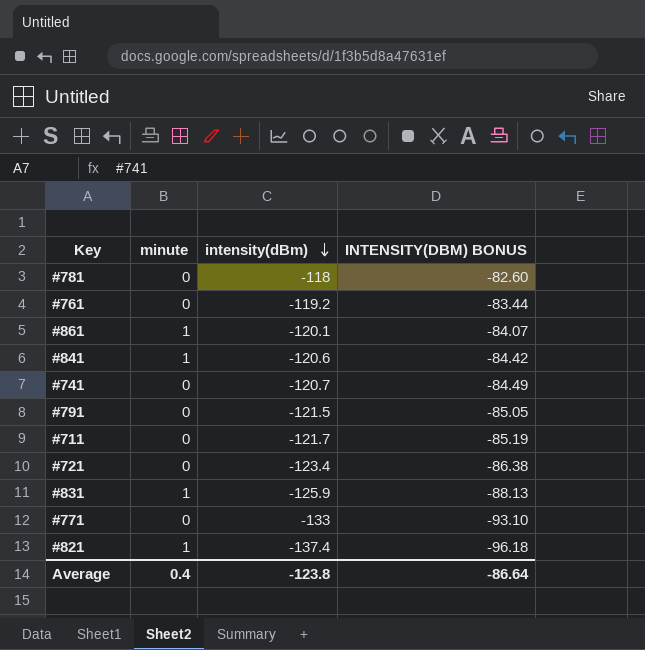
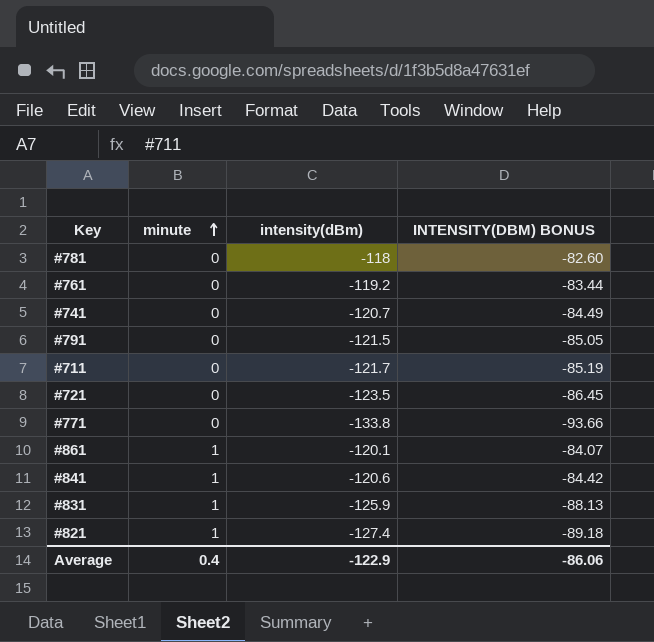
row order: intensity(dBm) descending -> minute ascending
#721 | intensity(dBm): -123.4 -> -123.5
#721 | INTENSITY(DBM) BONUS: -86.38 -> -86.45
#771 | intensity(dBm): -133 -> -133.8
#771 | INTENSITY(DBM) BONUS: -93.10 -> -93.66
#821 | intensity(dBm): -137.4 -> -127.4
#821 | INTENSITY(DBM) BONUS: -96.18 -> -89.18
Average | intensity(dBm): -123.8 -> -122.9
Average | INTENSITY(DBM) BONUS: -86.64 -> -86.06

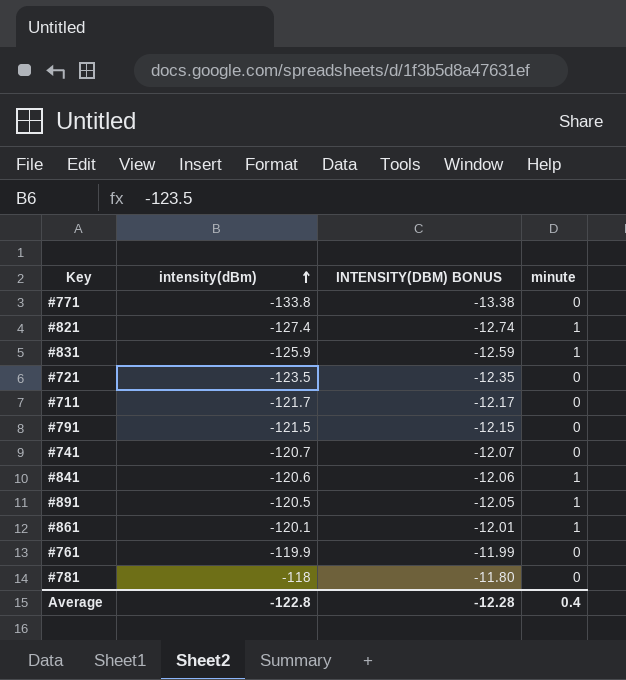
row order: minute ascending -> intensity(dBm) ascending
column INTENSITY(DBM) BONUS | formula: [intensity(dBm)] * 0.7 -> [intensity(dBm)] * 0.1
column minute | position: 2 -> 4
row #891: none -> -120.5 | -12.05 | 1
#761 | intensity(dBm): -119.2 -> -119.9
Average | intensity(dBm): -122.9 -> -122.8
Average | INTENSITY(DBM) BONUS: -86.06 -> -12.28

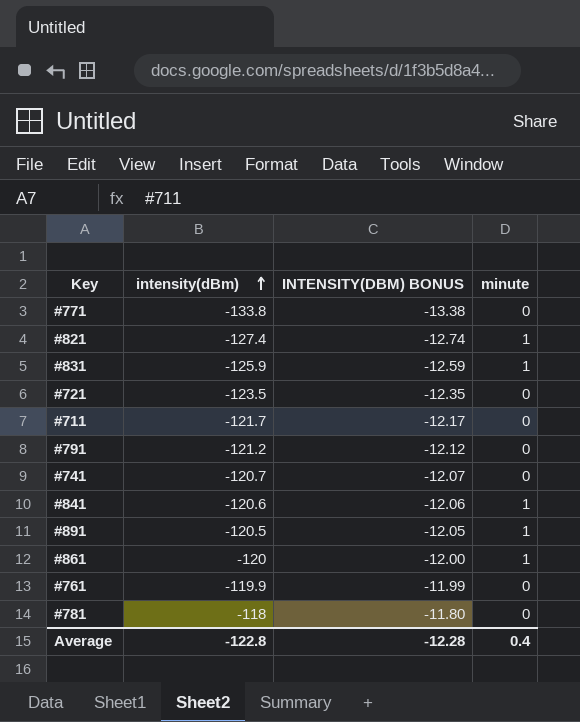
#791 | intensity(dBm): -121.5 -> -121.2
#791 | INTENSITY(DBM) BONUS: -12.15 -> -12.12
#861 | intensity(dBm): -120.1 -> -120
#861 | INTENSITY(DBM) BONUS: -12.01 -> -12.00

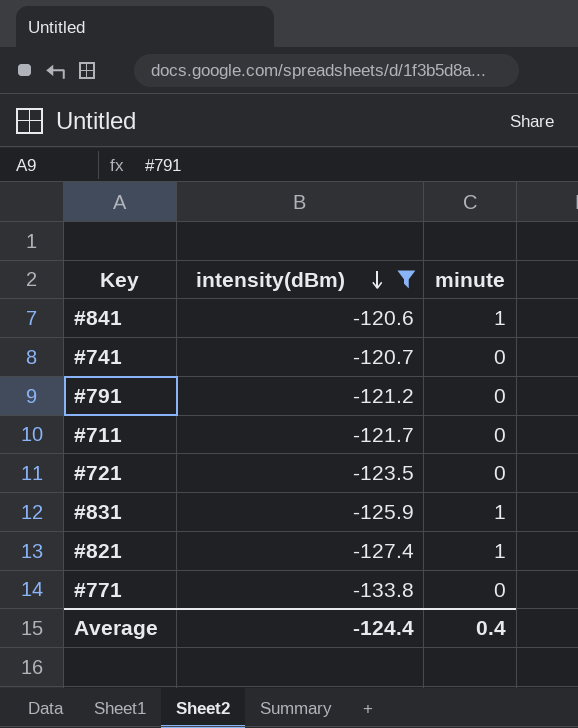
filter: none -> intensity(dBm) <= -120.6
row order: intensity(dBm) ascending -> intensity(dBm) descending
column INTENSITY(DBM) BONUS | formula: [intensity(dBm)] * 0.1 -> none
Average | intensity(dBm): -122.8 -> -124.4

